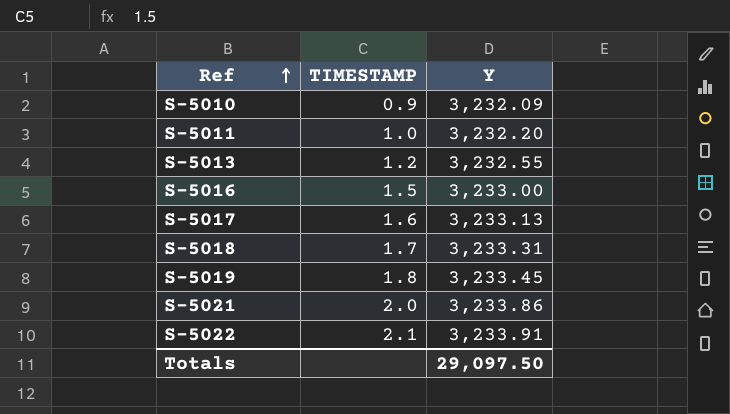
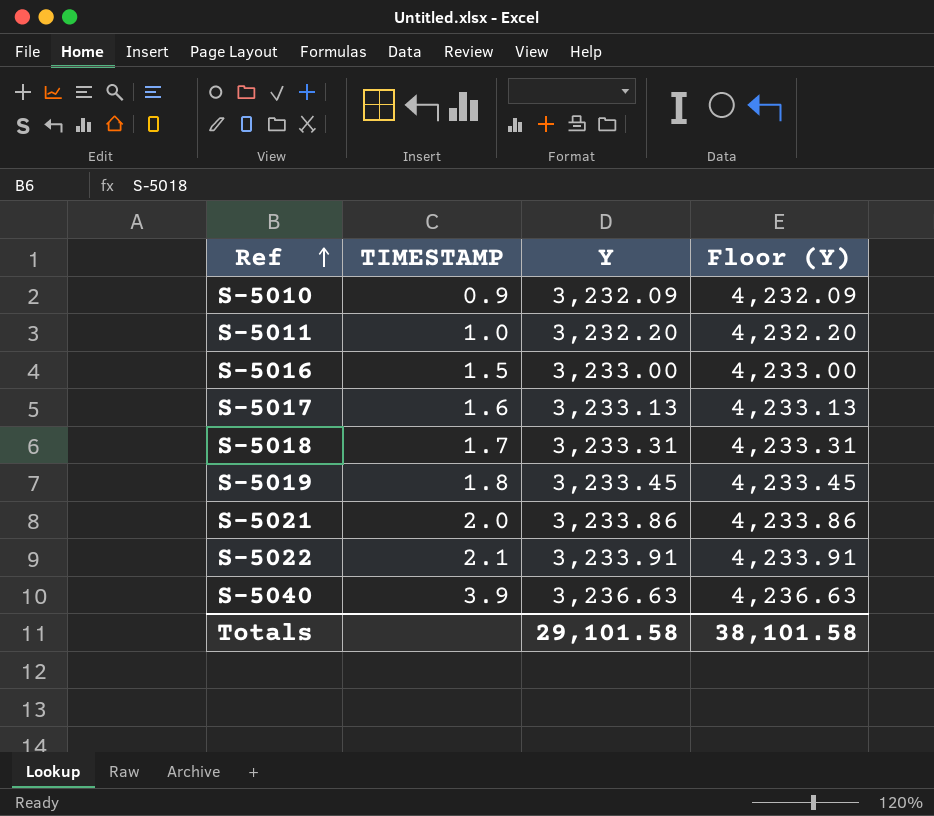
column Floor (Y) | formula: none -> [Y] + 1000
row S-5013: 1.2 | 3,232.55 -> none
row S-5040: none -> 3.9 | 3,236.63 | 4,236.63
Totals | Y: 29,097.50 -> 29,101.58

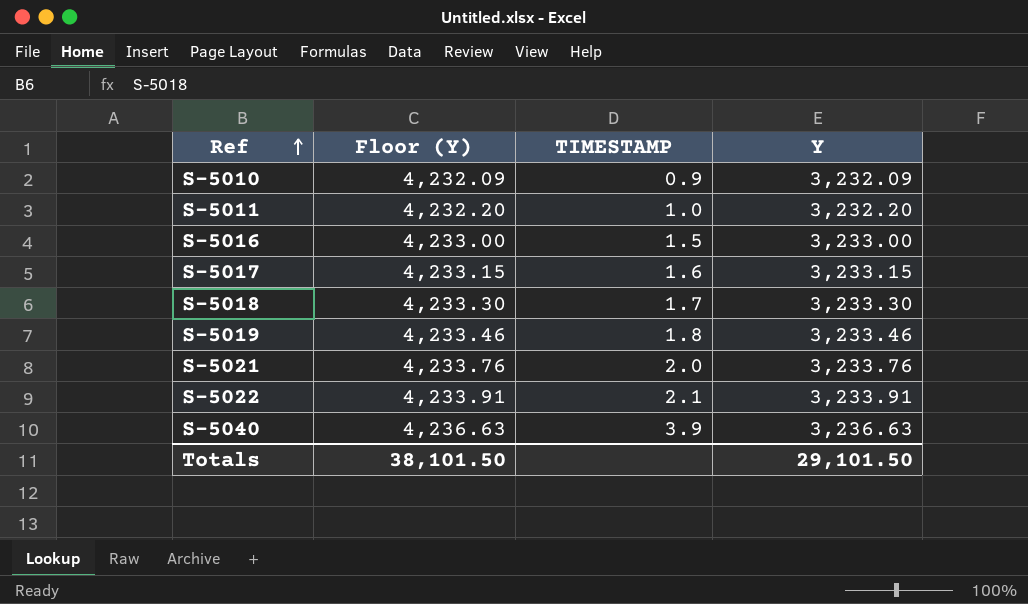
column Floor (Y) | position: 4 -> 2
S-5017 | Floor (Y): 4,233.13 -> 4,233.15
S-5017 | Y: 3,233.13 -> 3,233.15
S-5018 | Floor (Y): 4,233.31 -> 4,233.30
S-5018 | Y: 3,233.31 -> 3,233.30
S-5019 | Floor (Y): 4,233.45 -> 4,233.46
S-5019 | Y: 3,233.45 -> 3,233.46
S-5021 | Floor (Y): 4,233.86 -> 4,233.76
S-5021 | Y: 3,233.86 -> 3,233.76
Totals | Floor (Y): 38,101.58 -> 38,101.50
Totals | Y: 29,101.58 -> 29,101.50

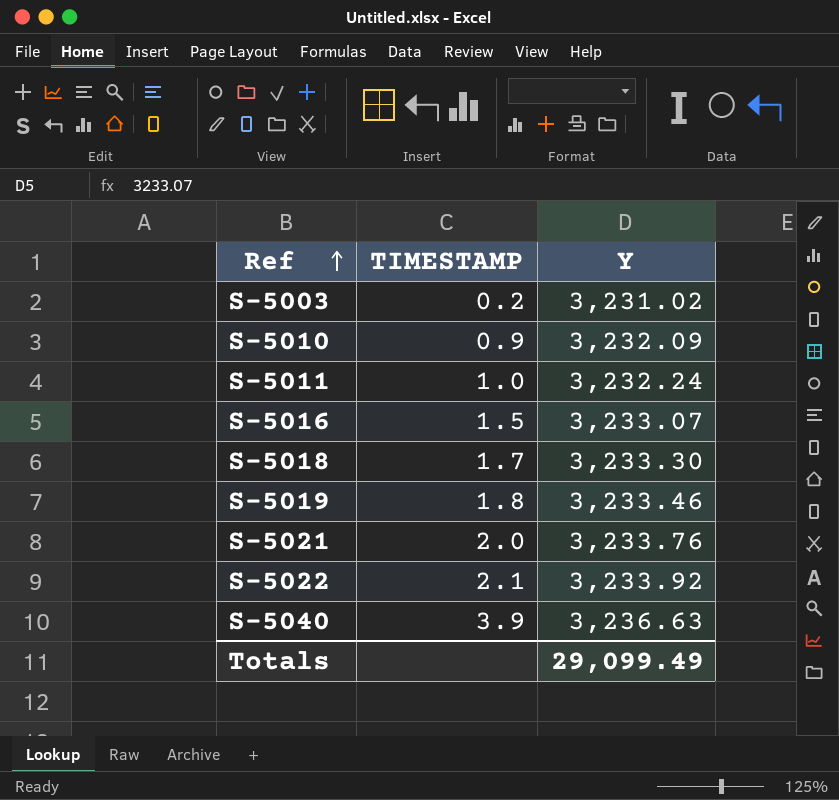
column Floor (Y) | formula: [Y] + 1000 -> none
row S-5017: 4,233.15 | 1.6 | 3,233.15 -> none
row S-5003: none -> 0.2 | 3,231.02
S-5011 | Y: 3,232.20 -> 3,232.24
S-5016 | Y: 3,233.00 -> 3,233.07
S-5022 | Y: 3,233.91 -> 3,233.92
Totals | Y: 29,101.50 -> 29,099.49

